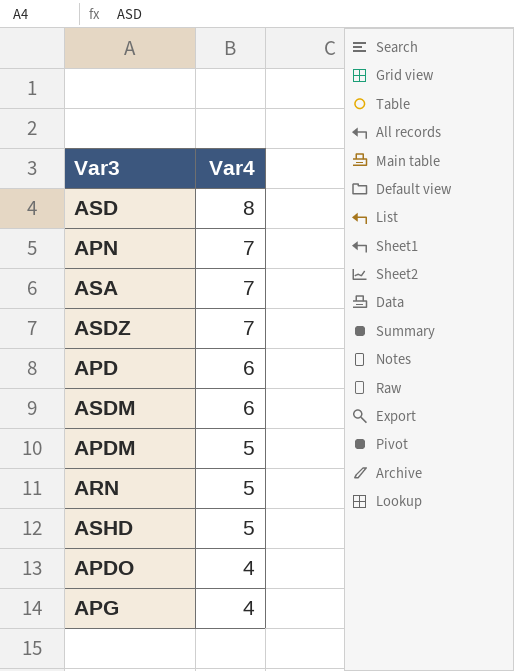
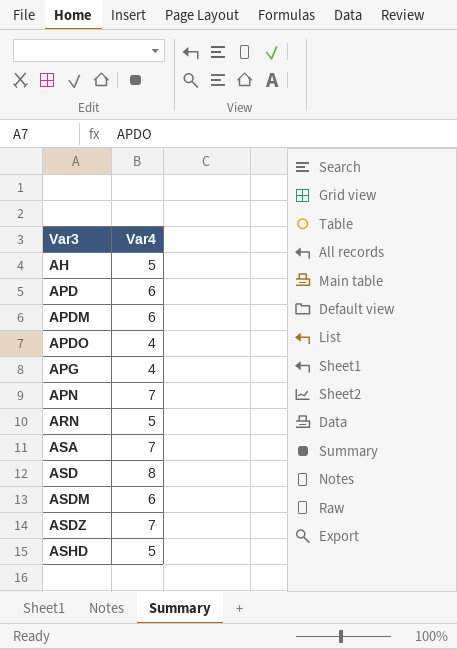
row order: Var4 descending -> Var3 ascending
row AH: none -> 5
APDM | Var4: 5 -> 6

